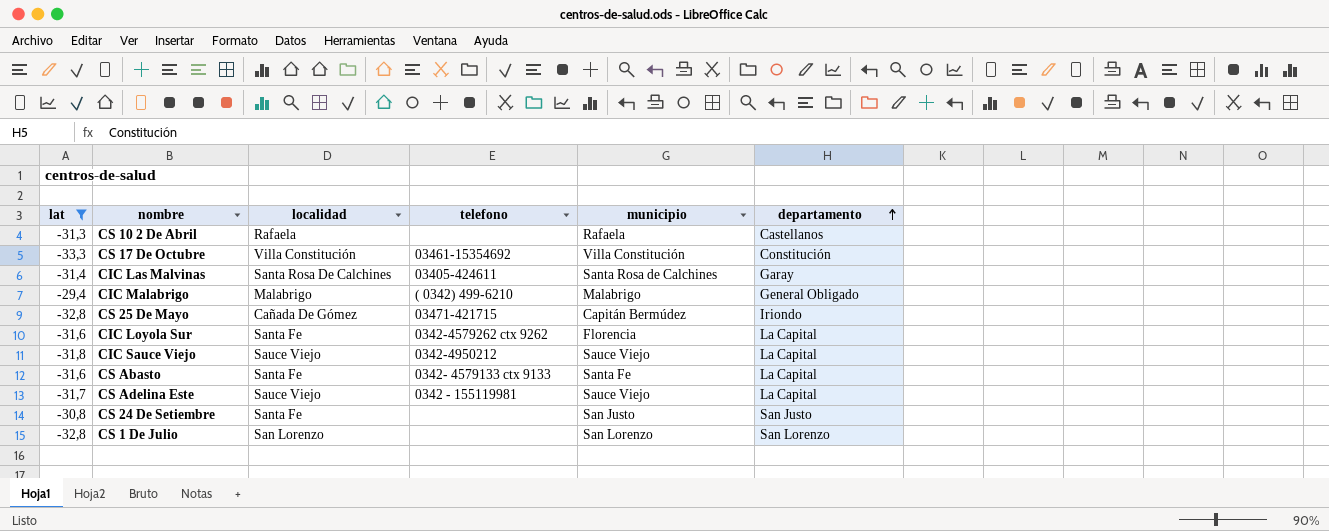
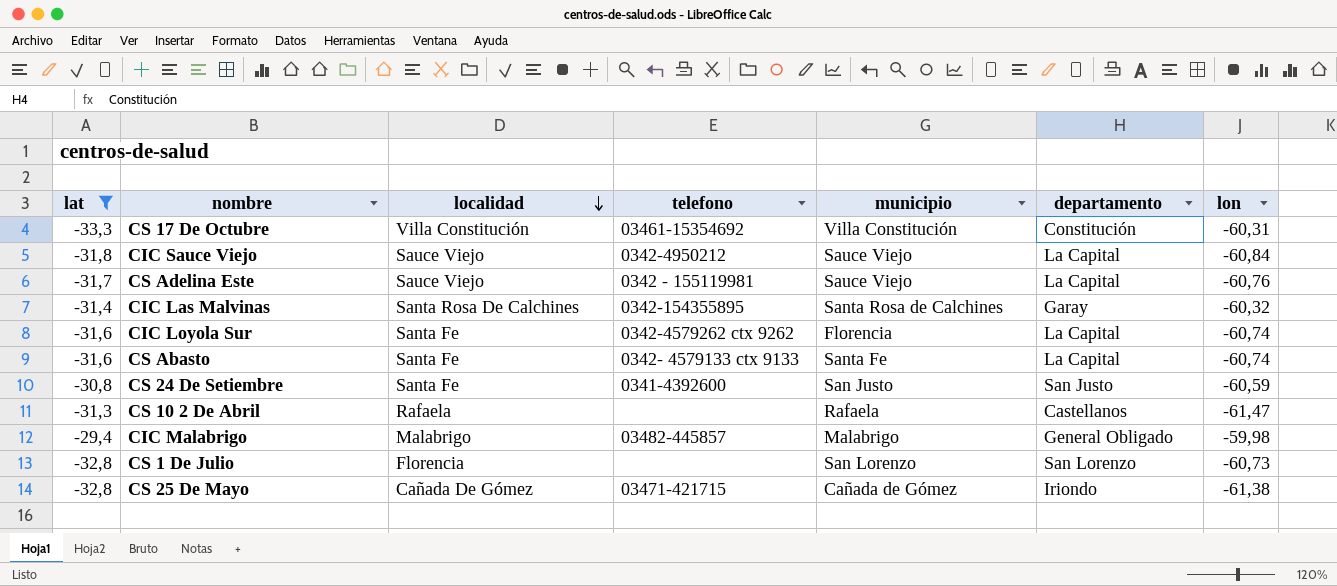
row order: departamento ascending -> localidad descending
column lon | position: none -> 7
CIC Las Malvinas | telefono: 03405-424611 -> 0342-154355895
CS 24 De Setiembre | telefono: none -> 0341-4392600
CIC Malabrigo | telefono: ( 0342) 499-6210 -> 03482-445857
CS 1 De Julio | localidad: San Lorenzo -> Florencia
CS 25 De Mayo | municipio: Capitán Bermúdez -> Cañada de Gómez

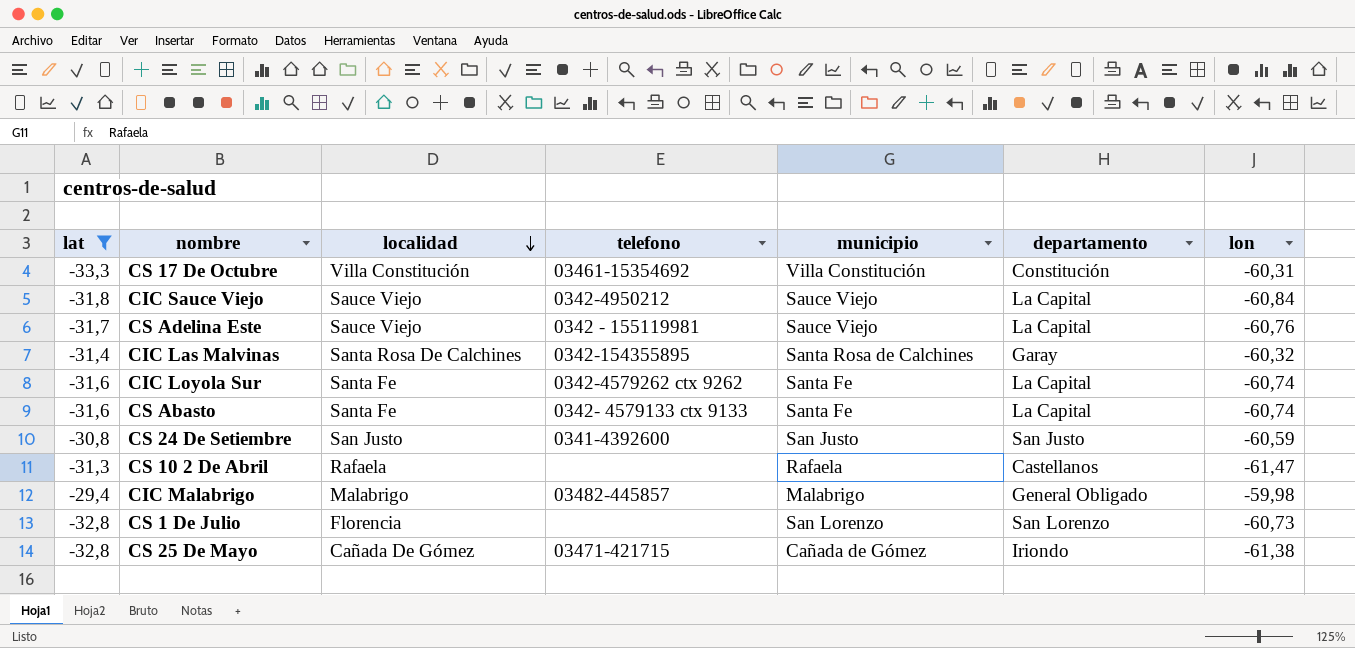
CIC Loyola Sur | municipio: Florencia -> Santa Fe
CS 24 De Setiembre | localidad: Santa Fe -> San Justo

